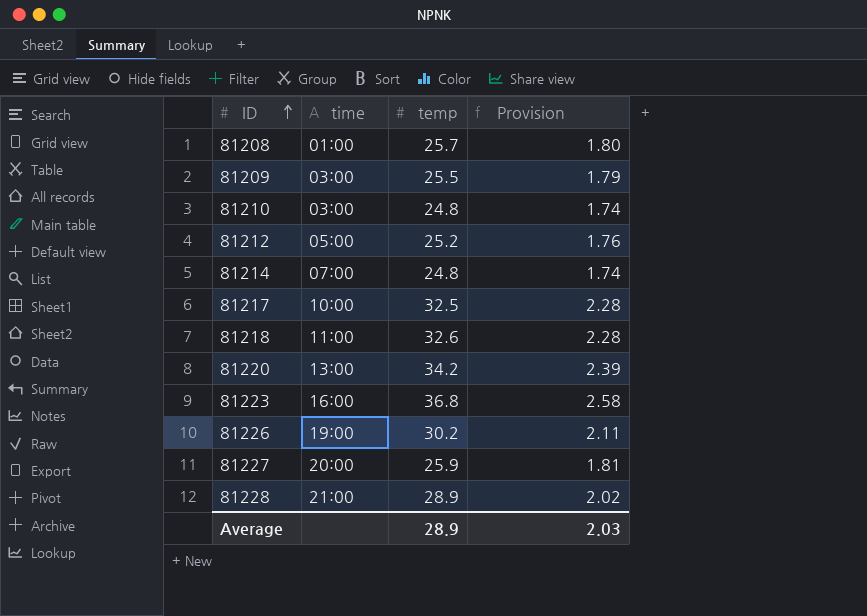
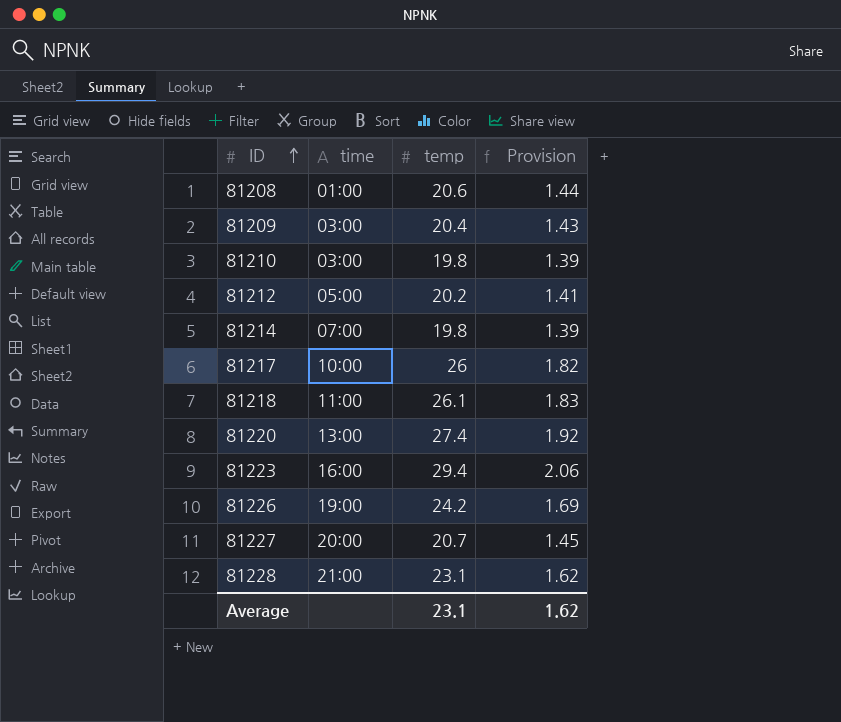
81208 | temp: 25.7 -> 20.6
81208 | Provision: 1.80 -> 1.44
81209 | temp: 25.5 -> 20.4
81209 | Provision: 1.79 -> 1.43
81210 | temp: 24.8 -> 19.8
81210 | Provision: 1.74 -> 1.39
81212 | temp: 25.2 -> 20.2
81212 | Provision: 1.76 -> 1.41
81214 | temp: 24.8 -> 19.8
81214 | Provision: 1.74 -> 1.39
81217 | temp: 32.5 -> 26
81217 | Provision: 2.28 -> 1.82
81218 | temp: 32.6 -> 26.1
81218 | Provision: 2.28 -> 1.83
81220 | temp: 34.2 -> 27.4
81220 | Provision: 2.39 -> 1.92
81223 | temp: 36.8 -> 29.4
81223 | Provision: 2.58 -> 2.06
81226 | temp: 30.2 -> 24.2
81226 | Provision: 2.11 -> 1.69
81227 | temp: 25.9 -> 20.7
81227 | Provision: 1.81 -> 1.45
81228 | temp: 28.9 -> 23.1
81228 | Provision: 2.02 -> 1.62
Average | temp: 28.9 -> 23.1
Average | Provision: 2.03 -> 1.62

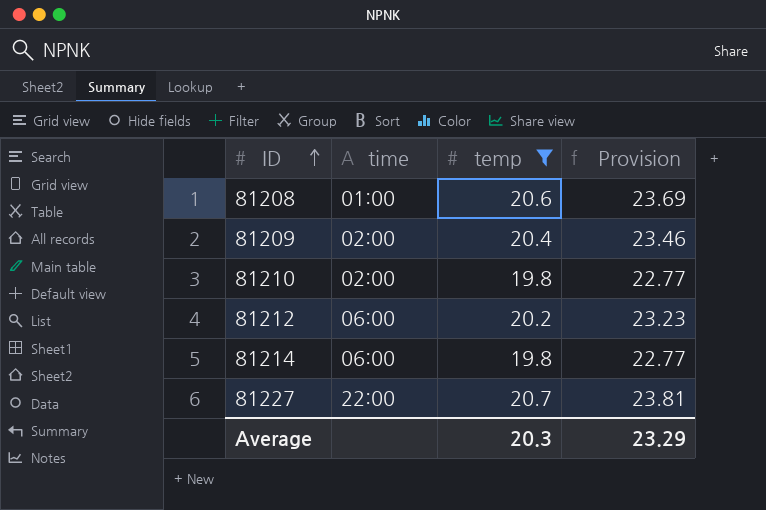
filter: none -> temp <= 20.7
column Provision | formula: [temp] * 0.07 -> [temp] * 1.15
81209 | time: 03:00 -> 02:00
81210 | time: 03:00 -> 02:00
81212 | time: 05:00 -> 06:00
81214 | time: 07:00 -> 06:00
81227 | time: 20:00 -> 22:00
Average | temp: 23.1 -> 20.3
Average | Provision: 1.62 -> 23.29

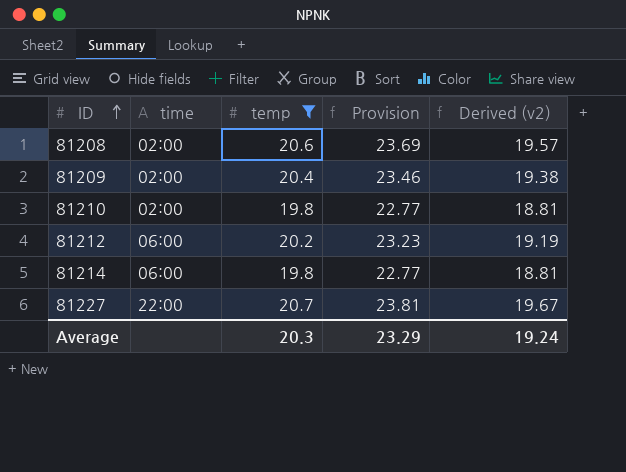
column Derived (v2) | formula: none -> [temp] * 0.95
81208 | time: 01:00 -> 02:00

